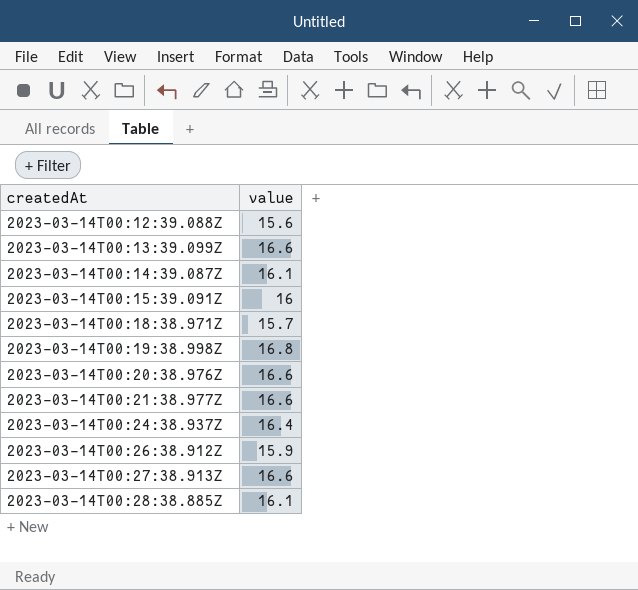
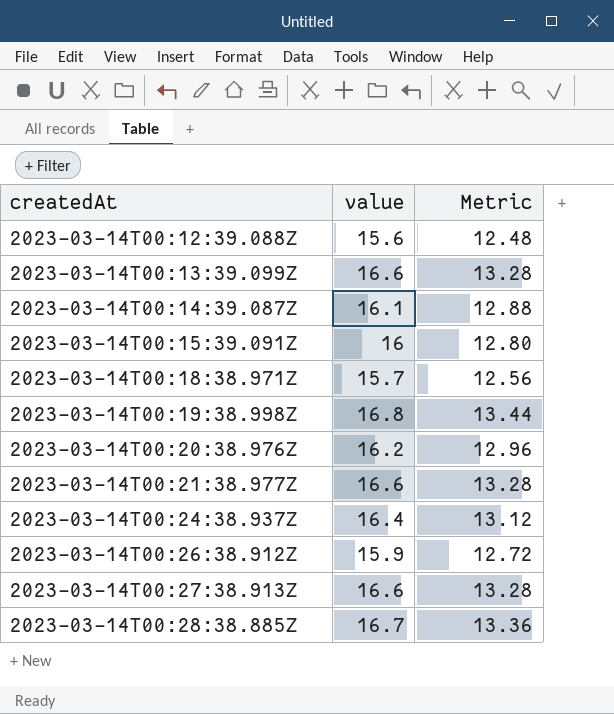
column Metric | formula: none -> [value] * 0.8
2023-03-14T00:20:38.976Z | value: 16.6 -> 16.2
2023-03-14T00:28:38.885Z | value: 16.1 -> 16.7

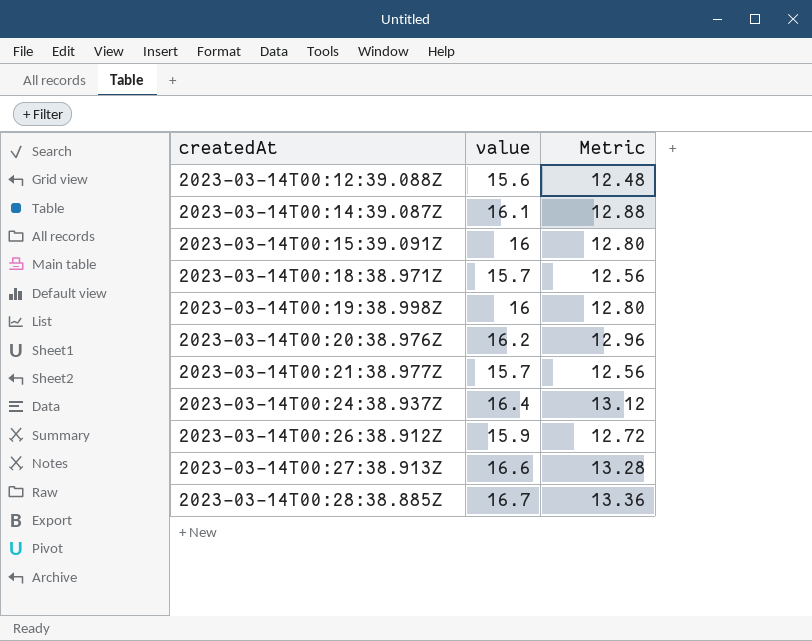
row 2023-03-14T00:13:39.099Z: 16.6 | 13.28 -> none
2023-03-14T00:19:38.998Z | value: 16.8 -> 16
2023-03-14T00:19:38.998Z | Metric: 13.44 -> 12.80
2023-03-14T00:21:38.977Z | value: 16.6 -> 15.7
2023-03-14T00:21:38.977Z | Metric: 13.28 -> 12.56

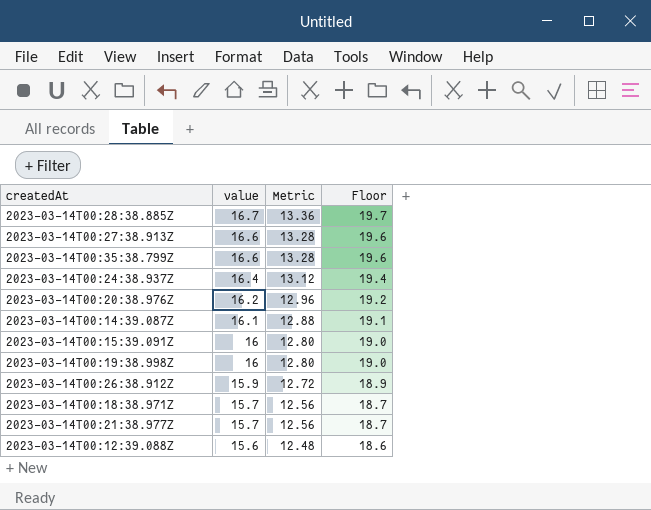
row order: createdAt ascending -> value descending
column Floor | formula: none -> [value] + 3
row 2023-03-14T00:35:38.799Z: none -> 16.6 | 13.28 | 19.6

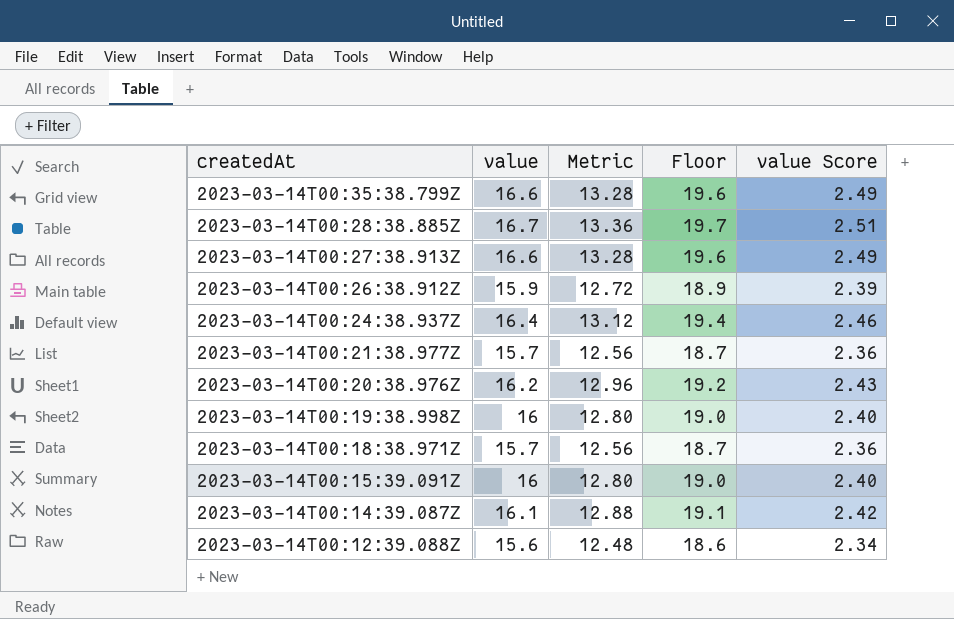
row order: value descending -> createdAt descending
column value Score | formula: none -> [value] * 0.15

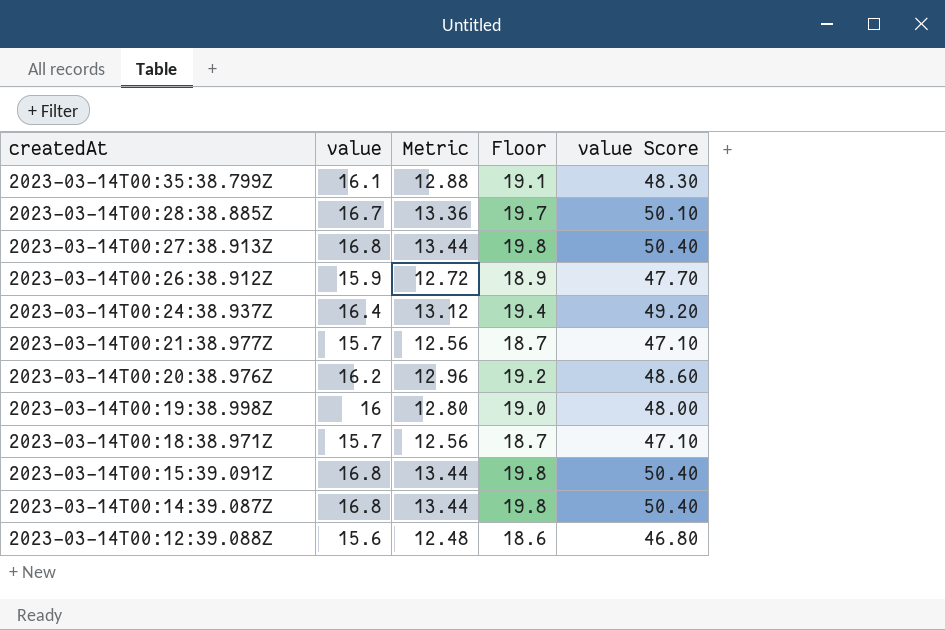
column value Score | formula: [value] * 0.15 -> [value] * 3
2023-03-14T00:35:38.799Z | value: 16.6 -> 16.1
2023-03-14T00:35:38.799Z | Metric: 13.28 -> 12.88
2023-03-14T00:35:38.799Z | Floor: 19.6 -> 19.1
2023-03-14T00:27:38.913Z | value: 16.6 -> 16.8
2023-03-14T00:27:38.913Z | Metric: 13.28 -> 13.44
2023-03-14T00:27:38.913Z | Floor: 19.6 -> 19.8
2023-03-14T00:15:39.091Z | value: 16 -> 16.8
2023-03-14T00:15:39.091Z | Metric: 12.80 -> 13.44
2023-03-14T00:15:39.091Z | Floor: 19.0 -> 19.8
2023-03-14T00:14:39.087Z | value: 16.1 -> 16.8
2023-03-14T00:14:39.087Z | Metric: 12.88 -> 13.44
2023-03-14T00:14:39.087Z | Floor: 19.1 -> 19.8

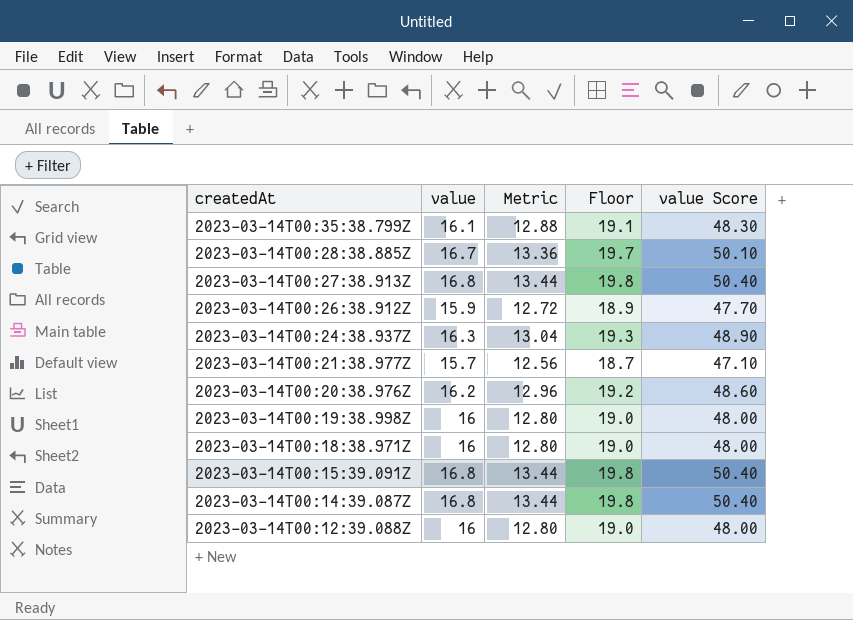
2023-03-14T00:24:38.937Z | value: 16.4 -> 16.3
2023-03-14T00:24:38.937Z | Metric: 13.12 -> 13.04
2023-03-14T00:24:38.937Z | Floor: 19.4 -> 19.3
2023-03-14T00:24:38.937Z | value Score: 49.20 -> 48.90
2023-03-14T00:18:38.971Z | value: 15.7 -> 16
2023-03-14T00:18:38.971Z | Metric: 12.56 -> 12.80
2023-03-14T00:18:38.971Z | Floor: 18.7 -> 19.0
2023-03-14T00:18:38.971Z | value Score: 47.10 -> 48.00
2023-03-14T00:12:39.088Z | value: 15.6 -> 16
2023-03-14T00:12:39.088Z | Metric: 12.48 -> 12.80
2023-03-14T00:12:39.088Z | Floor: 18.6 -> 19.0
2023-03-14T00:12:39.088Z | value Score: 46.80 -> 48.00

